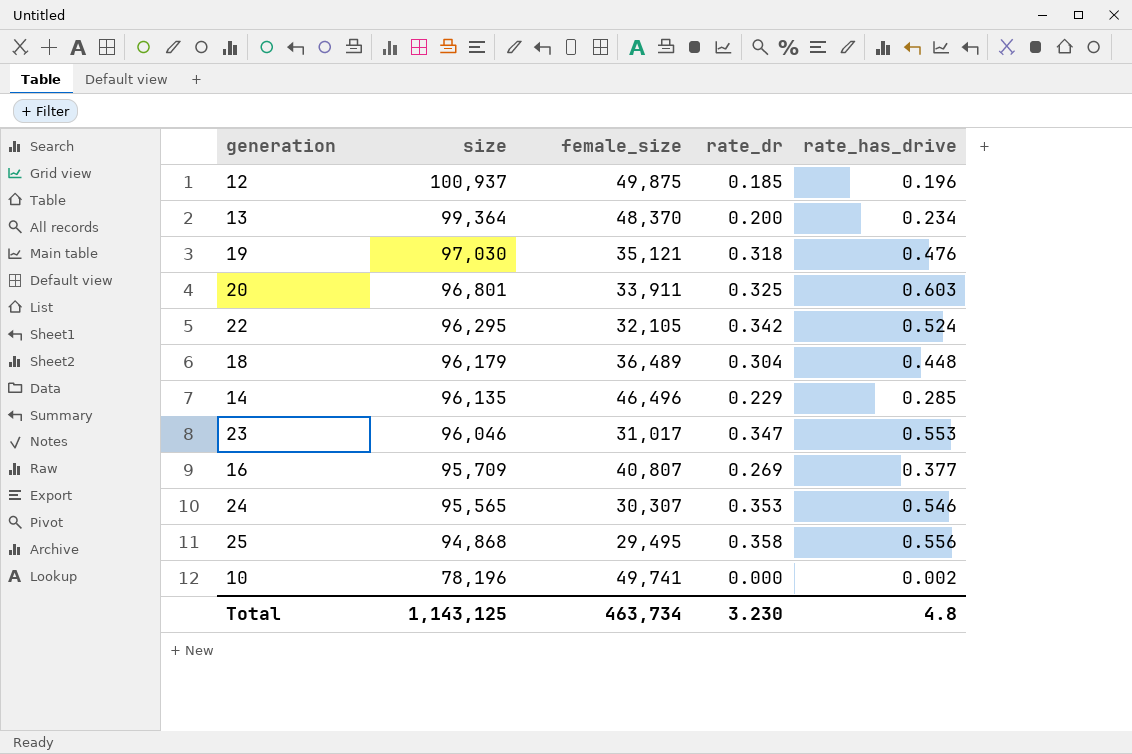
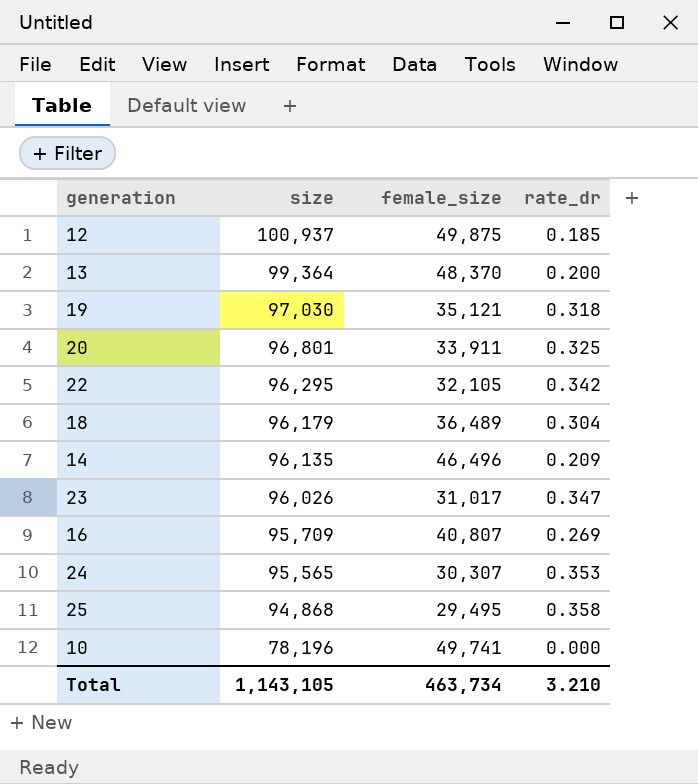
column rate_has_drive | position: 5 -> none
14 | rate_dr: 0.229 -> 0.209
23 | size: 96,046 -> 96,026
Total | size: 1,143,125 -> 1,143,105
Total | rate_dr: 3.230 -> 3.210

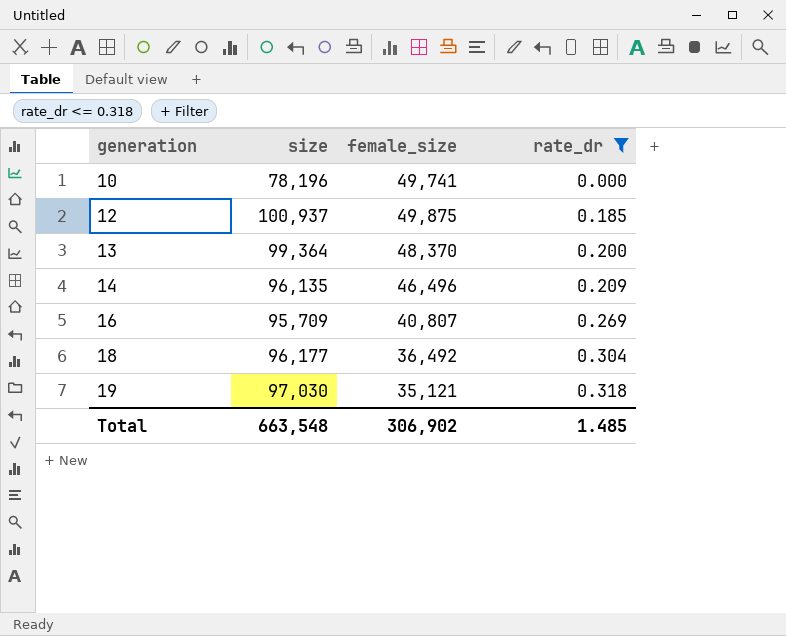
filter: none -> rate_dr <= 0.318
row order: size descending -> generation ascending
18 | size: 96,179 -> 96,177
18 | female_size: 36,489 -> 36,492
Total | size: 1,143,105 -> 663,548
Total | female_size: 463,734 -> 306,902
Total | rate_dr: 3.210 -> 1.485

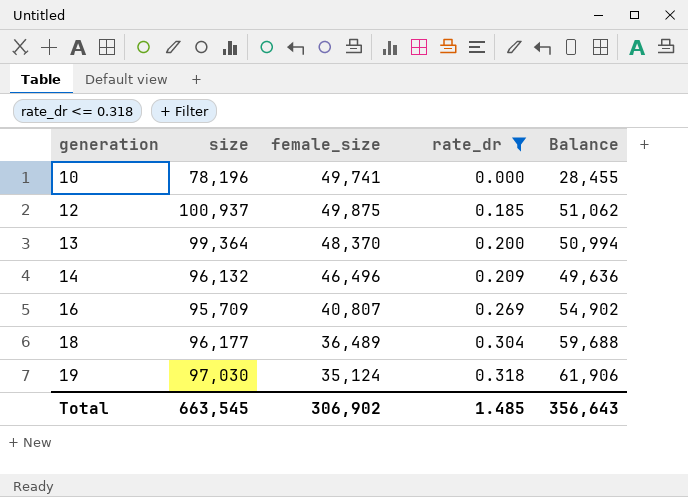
column Balance | formula: none -> [size] - [female_size]
14 | size: 96,135 -> 96,132
18 | female_size: 36,492 -> 36,489
19 | female_size: 35,121 -> 35,124
Total | size: 663,548 -> 663,545

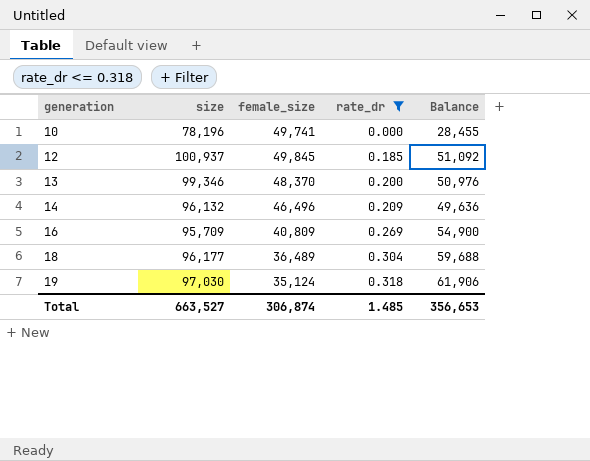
12 | female_size: 49,875 -> 49,845
12 | Balance: 51,062 -> 51,092
13 | size: 99,364 -> 99,346
13 | Balance: 50,994 -> 50,976
16 | female_size: 40,807 -> 40,809
16 | Balance: 54,902 -> 54,900
Total | size: 663,545 -> 663,527
Total | female_size: 306,902 -> 306,874
Total | Balance: 356,643 -> 356,653

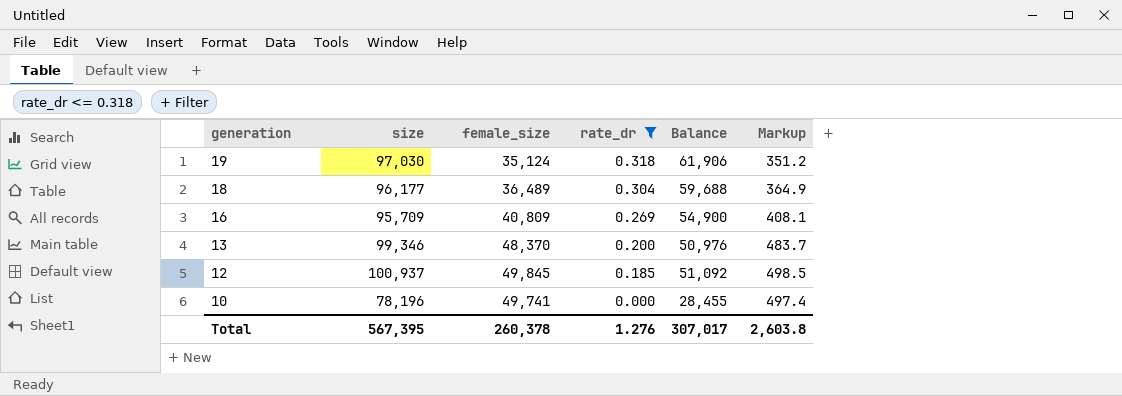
row order: generation ascending -> generation descending
column Markup | formula: none -> [female_size] * 0.01
row 14: 96,132 | 46,496 | 0.209 | 49,636 -> none
Total | size: 663,527 -> 567,395
Total | female_size: 306,874 -> 260,378
Total | rate_dr: 1.485 -> 1.276
Total | Balance: 356,653 -> 307,017

